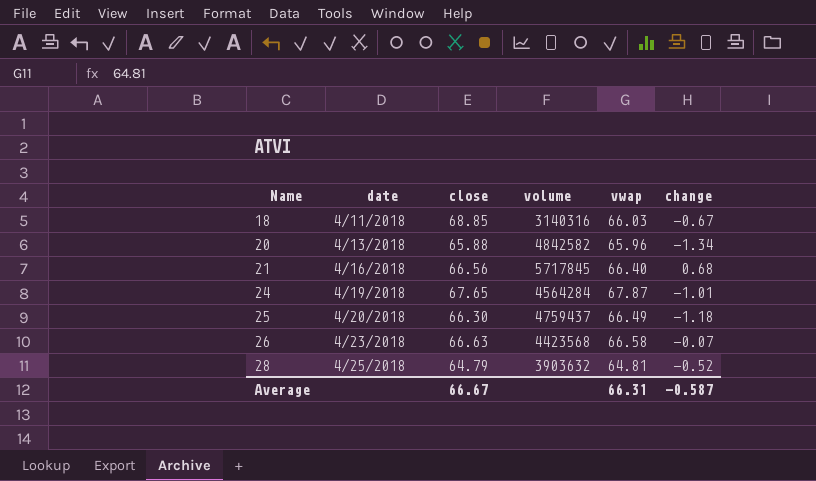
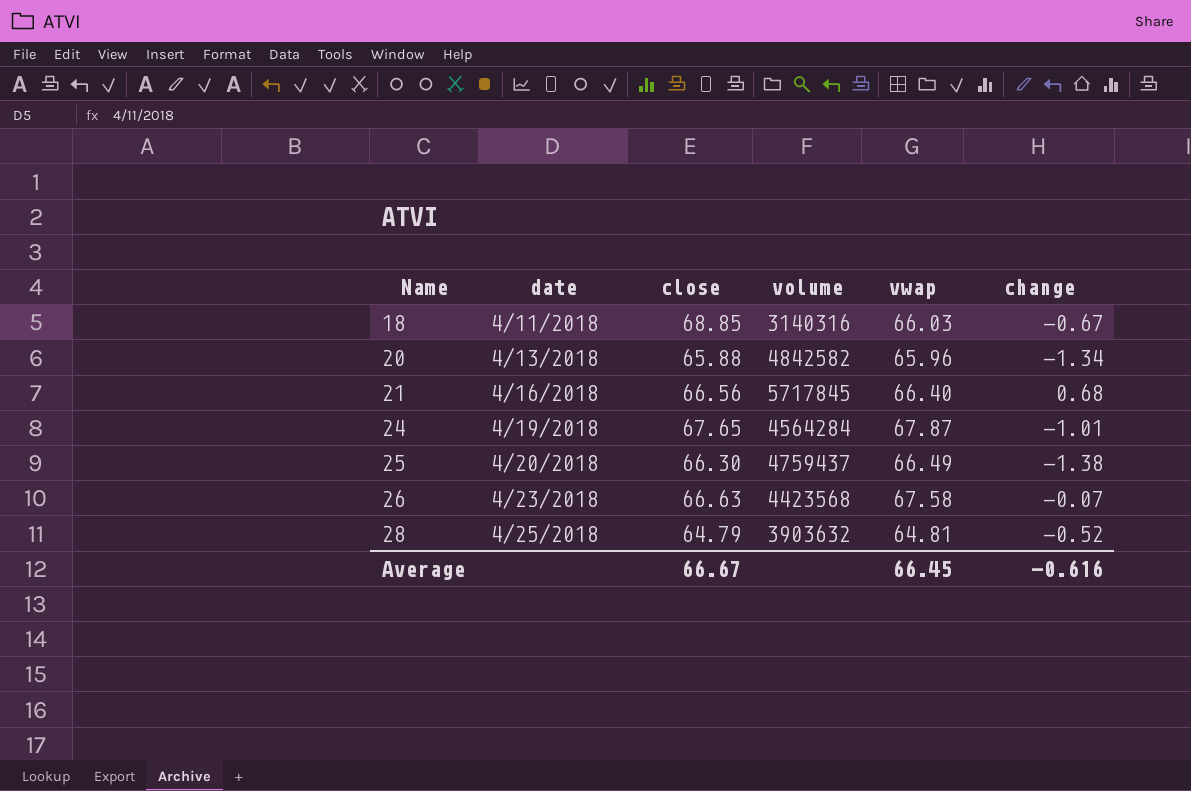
25 | change: -1.18 -> -1.38
26 | vwap: 66.58 -> 67.58
Average | vwap: 66.31 -> 66.45
Average | change: -0.587 -> -0.616

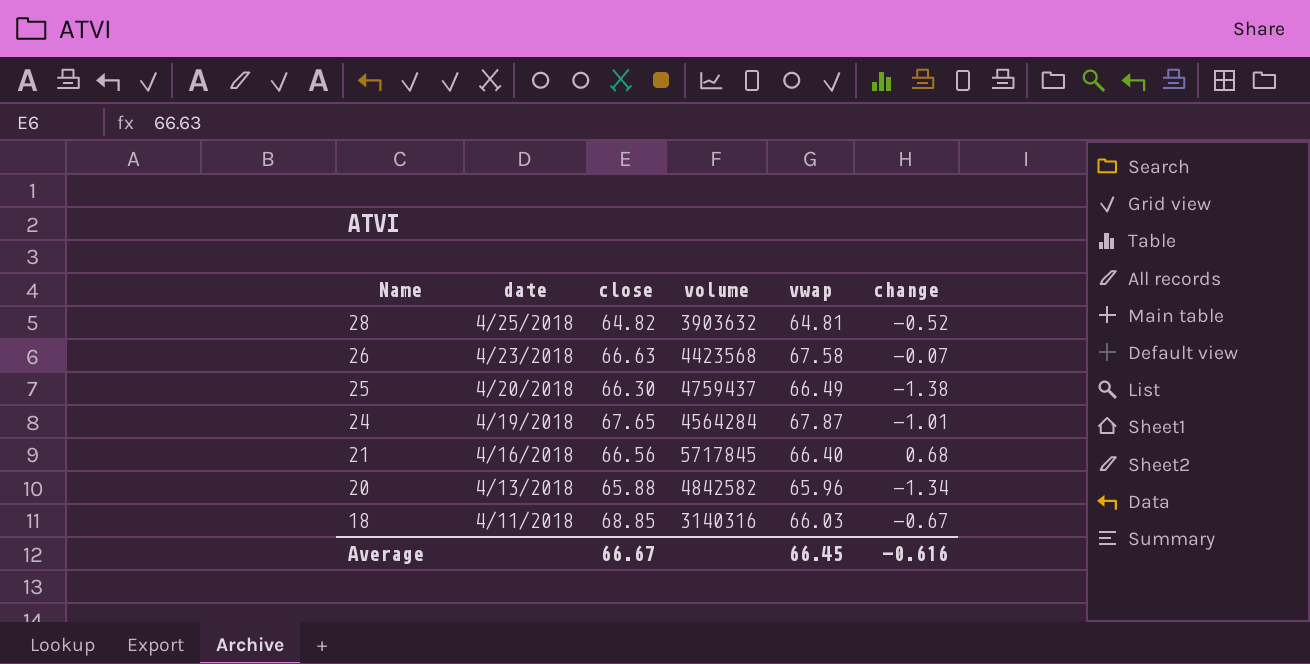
row order: Name ascending -> Name descending
28 | close: 64.79 -> 64.82

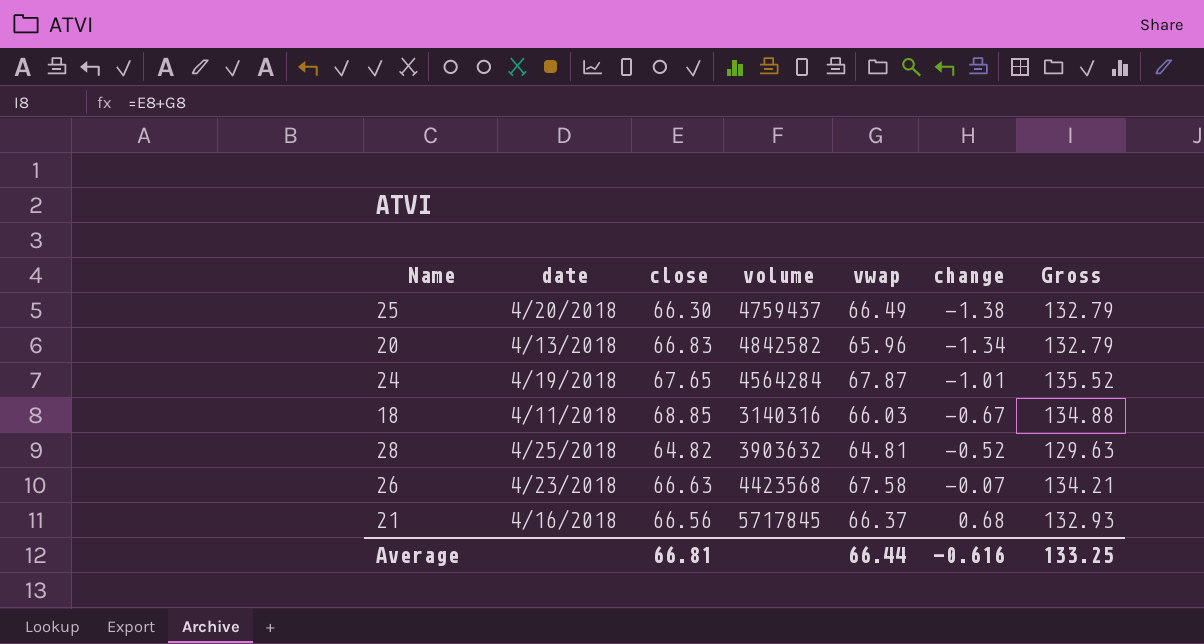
row order: Name descending -> change ascending
column Gross | formula: none -> [close] + [vwap]
20 | close: 65.88 -> 66.83
21 | vwap: 66.40 -> 66.37
Average | close: 66.67 -> 66.81
Average | vwap: 66.45 -> 66.44

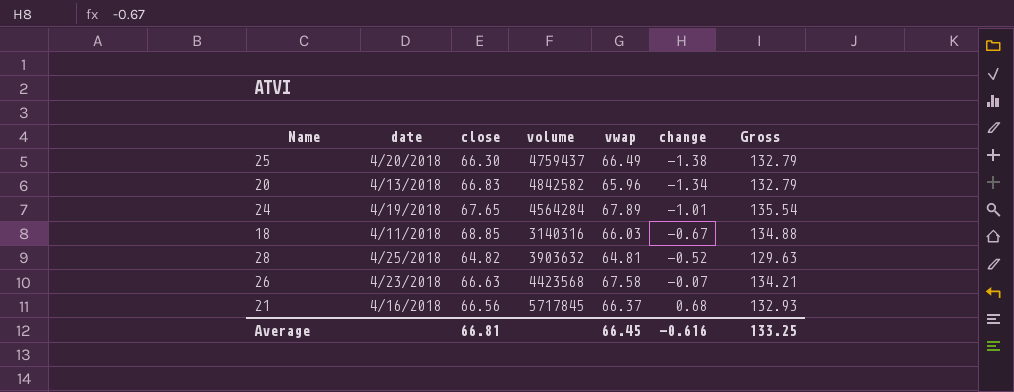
24 | vwap: 67.87 -> 67.89
24 | Gross: 135.52 -> 135.54
Average | vwap: 66.44 -> 66.45

